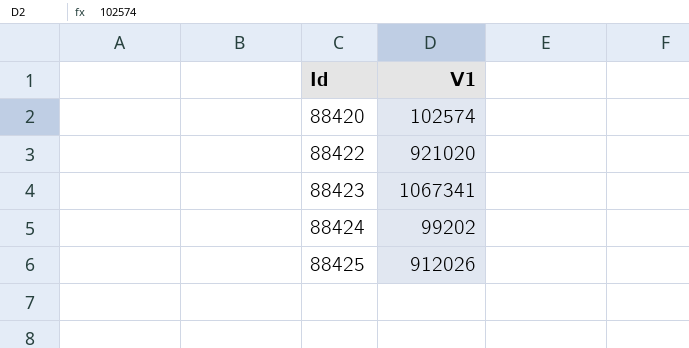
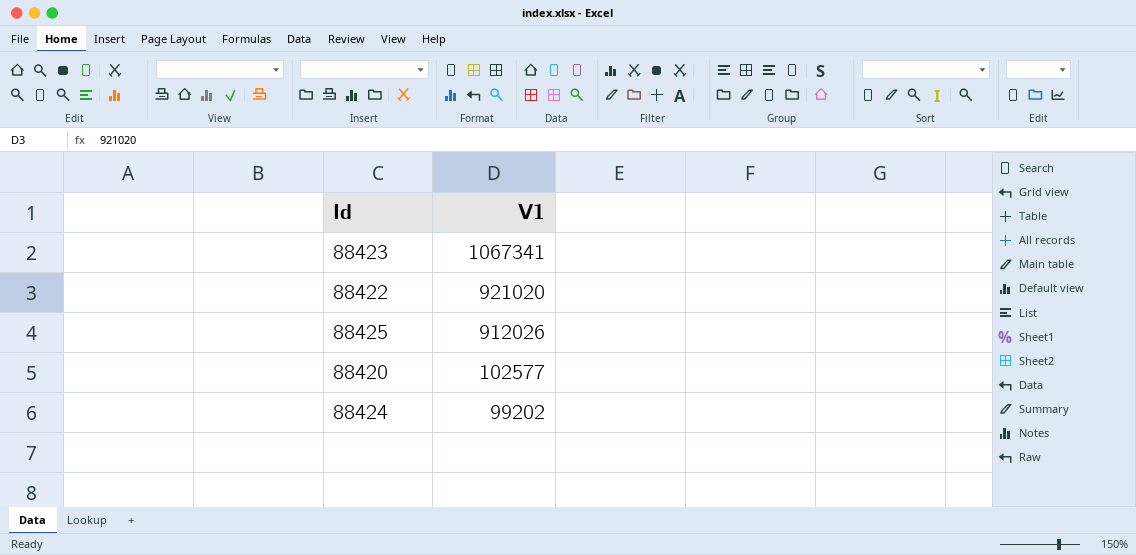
row order: Id ascending -> V1 descending
88420 | V1: 102574 -> 102577

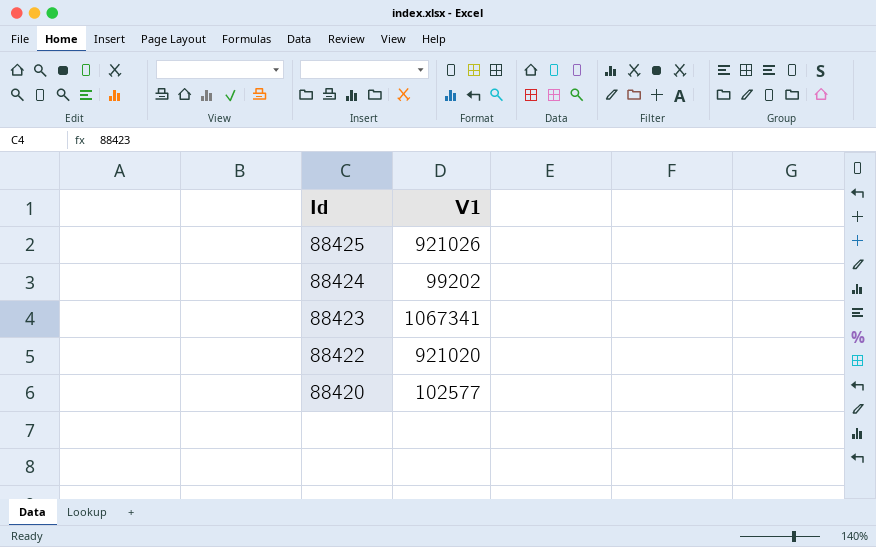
row order: V1 descending -> Id descending
88425 | V1: 912026 -> 921026

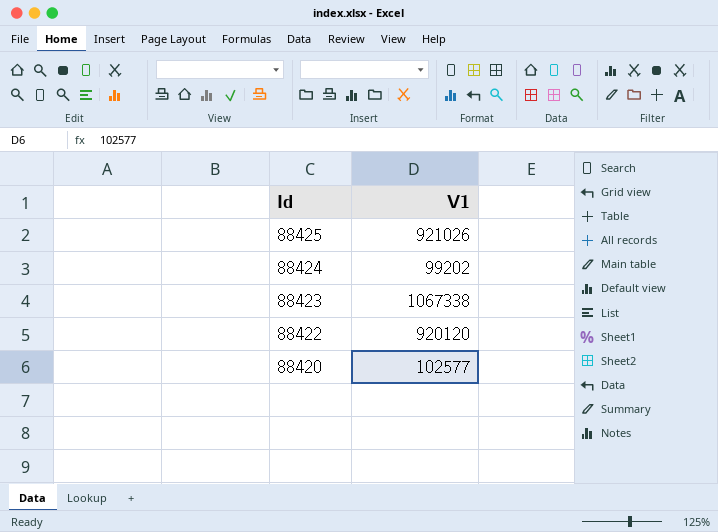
88423 | V1: 1067341 -> 1067338
88422 | V1: 921020 -> 920120

